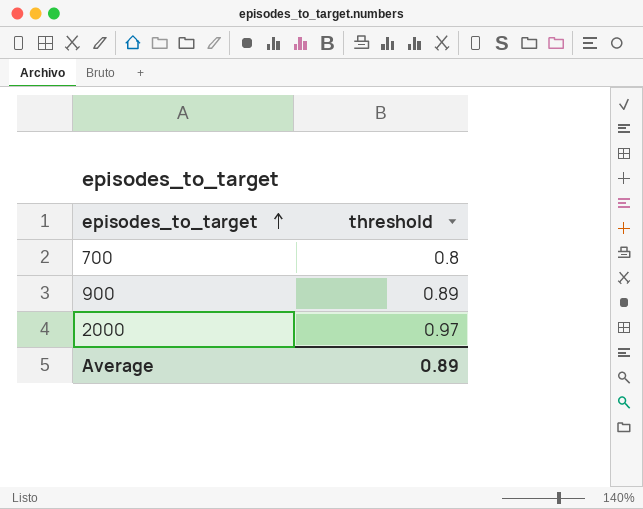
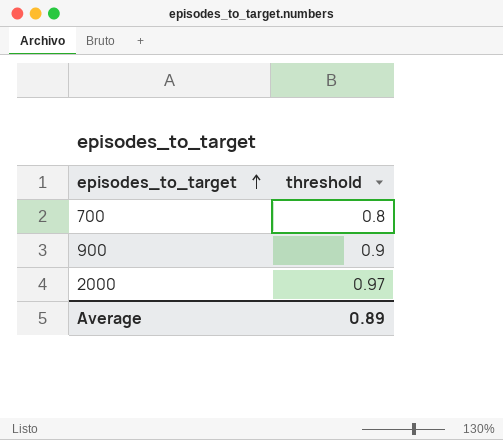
900 | threshold: 0.89 -> 0.9

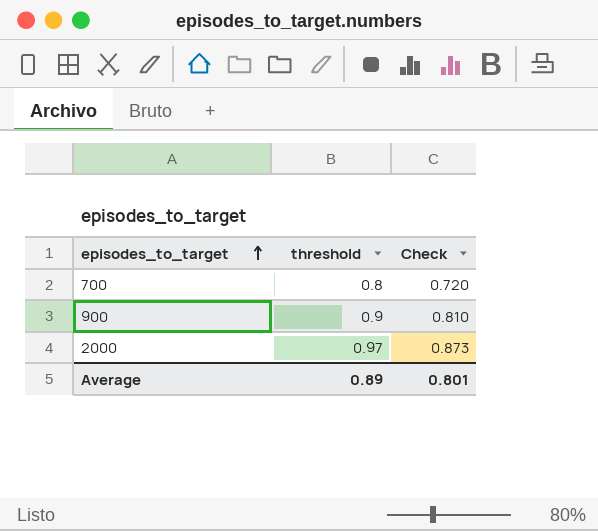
column Check | formula: none -> [threshold] * 0.9

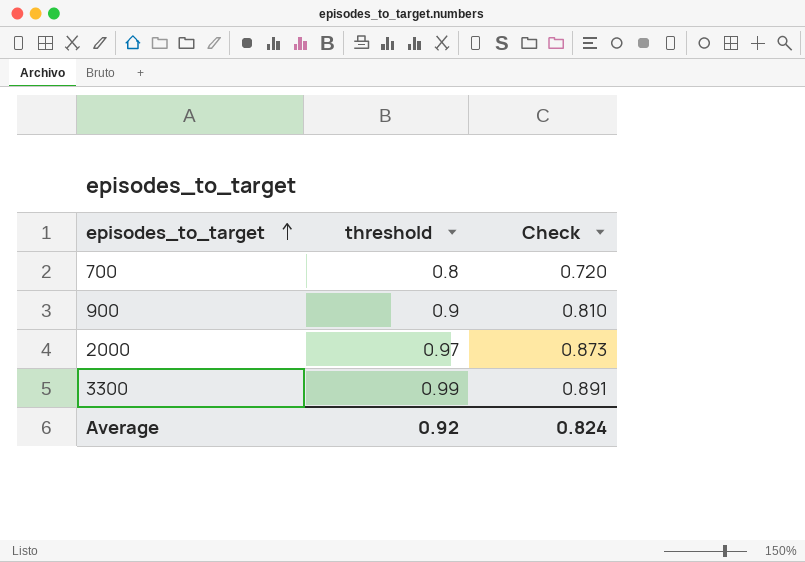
row 3300: none -> 0.99 | 0.891
Average | threshold: 0.89 -> 0.92
Average | Check: 0.801 -> 0.824

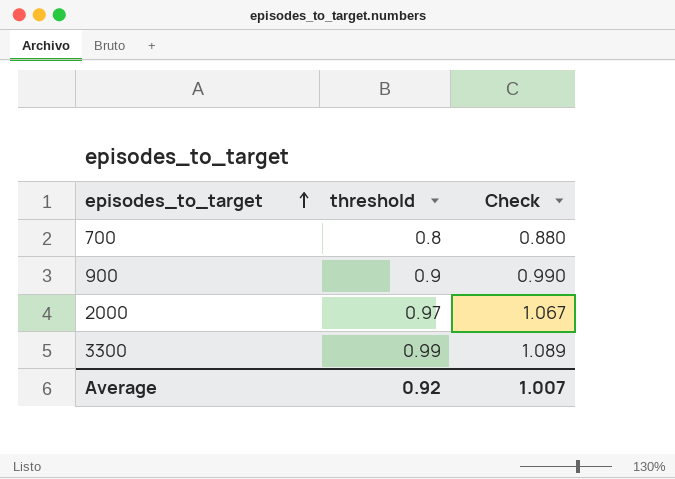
column Check | formula: [threshold] * 0.9 -> [threshold] * 1.1
Average | Check: 0.824 -> 1.007

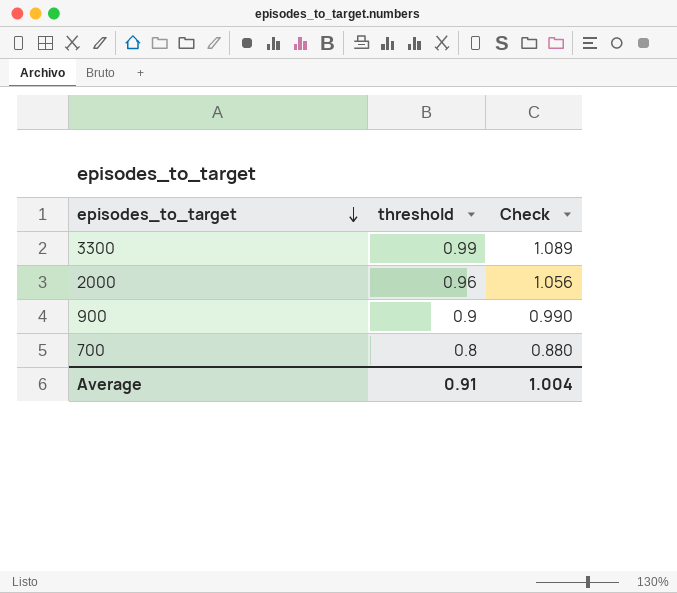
row order: episodes_to_target ascending -> episodes_to_target descending
2000 | threshold: 0.97 -> 0.96
2000 | Check: 1.067 -> 1.056
Average | threshold: 0.92 -> 0.91
Average | Check: 1.007 -> 1.004

